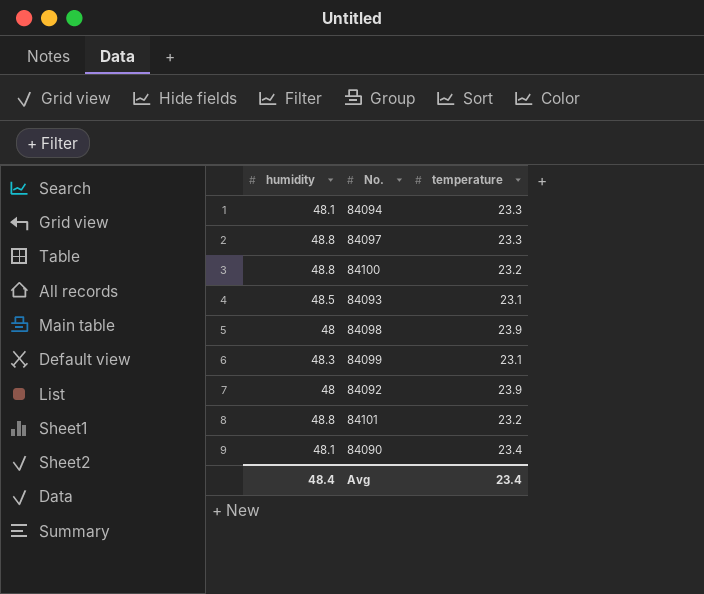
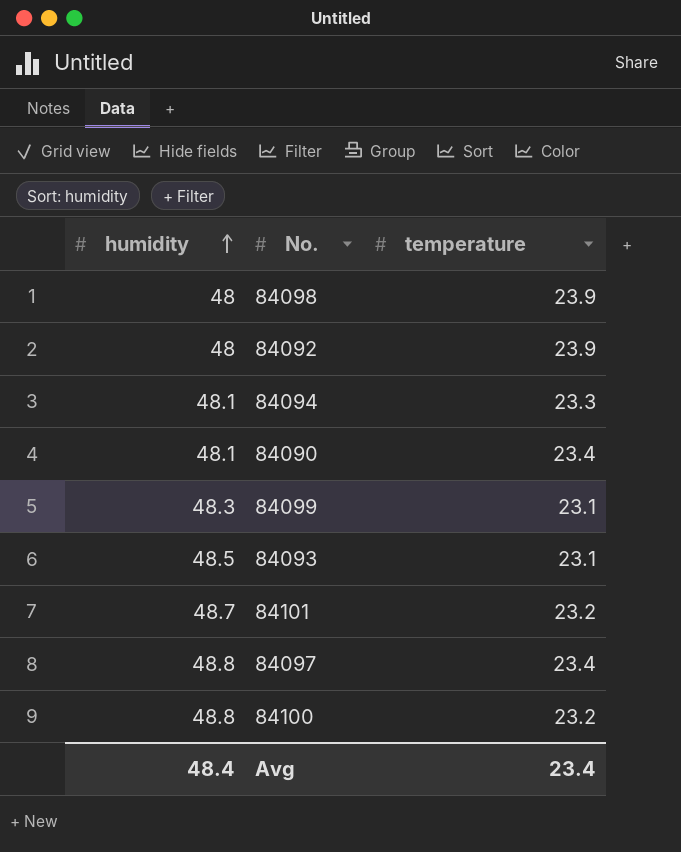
row order: none -> humidity ascending
84101 | humidity: 48.8 -> 48.7
84097 | temperature: 23.3 -> 23.4

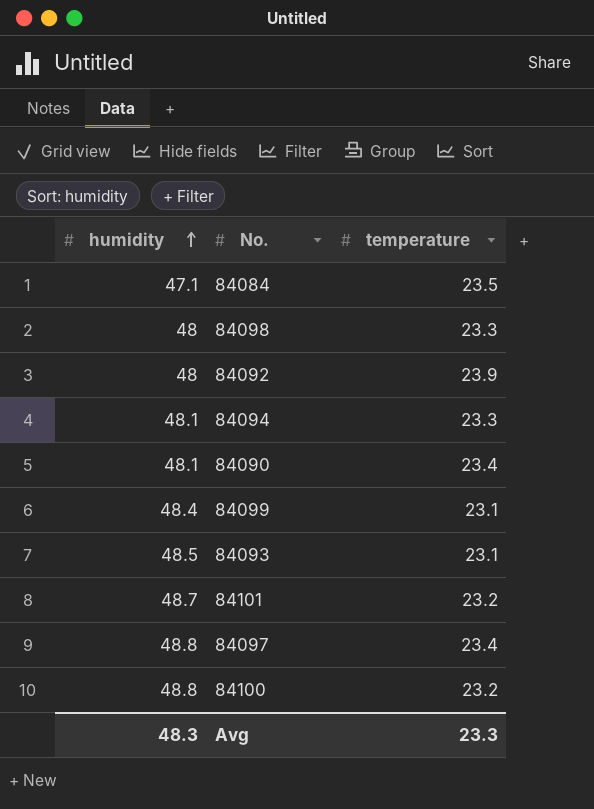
row 84084: none -> 47.1 | 23.5
84098 | temperature: 23.9 -> 23.3
84099 | humidity: 48.3 -> 48.4
Avg | humidity: 48.4 -> 48.3
Avg | temperature: 23.4 -> 23.3

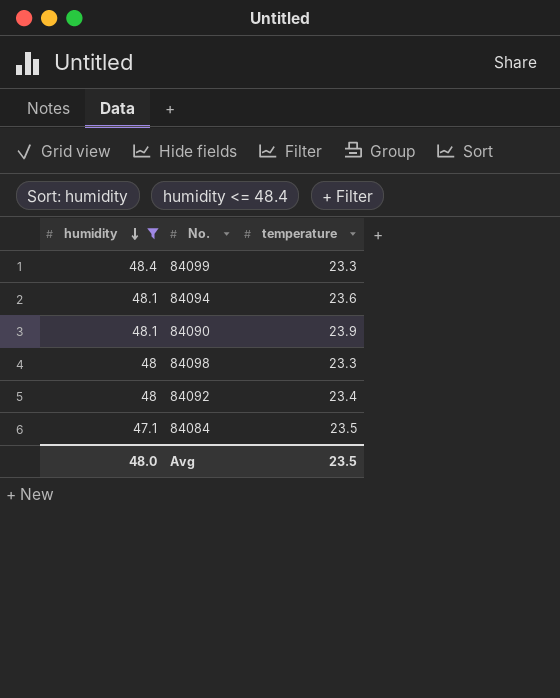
filter: none -> humidity <= 48.4
row order: humidity ascending -> humidity descending
84099 | temperature: 23.1 -> 23.3
84094 | temperature: 23.3 -> 23.6
84090 | temperature: 23.4 -> 23.9
84092 | temperature: 23.9 -> 23.4
Avg | humidity: 48.3 -> 48.0
Avg | temperature: 23.3 -> 23.5

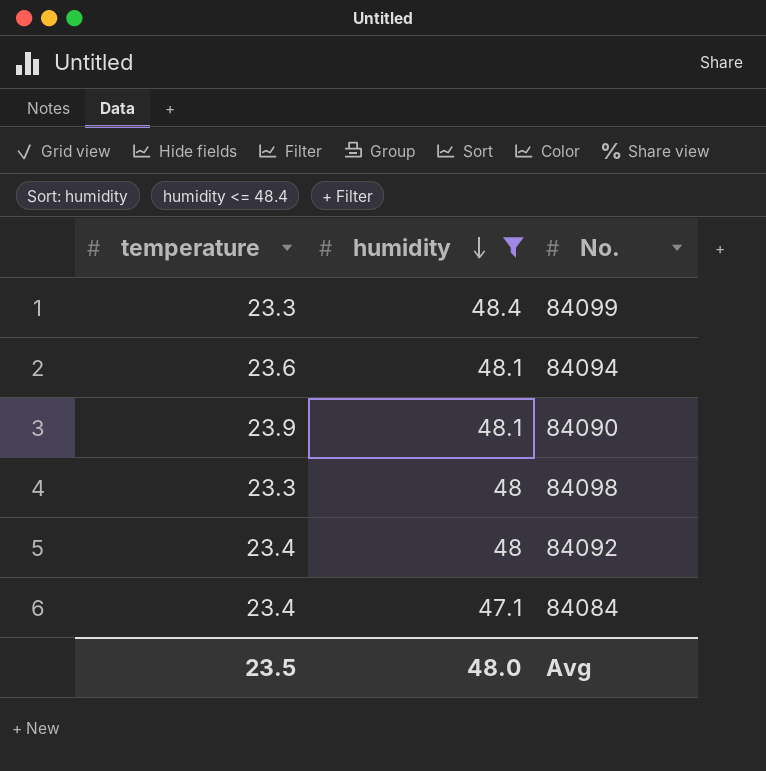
column temperature | position: 3 -> 1
84084 | temperature: 23.5 -> 23.4

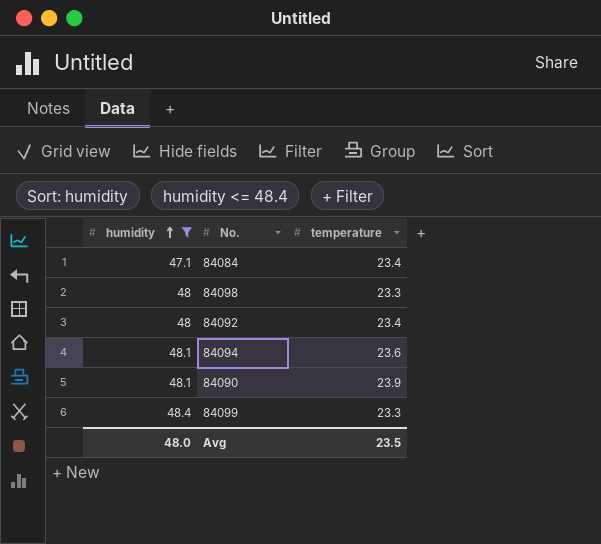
row order: humidity descending -> humidity ascending
column temperature | position: 1 -> 3

